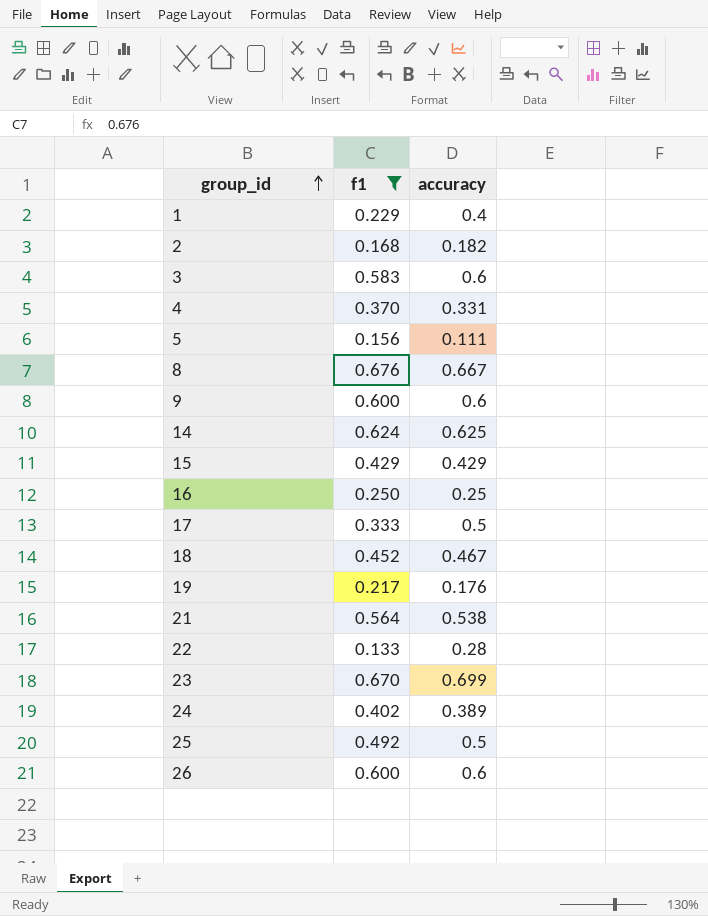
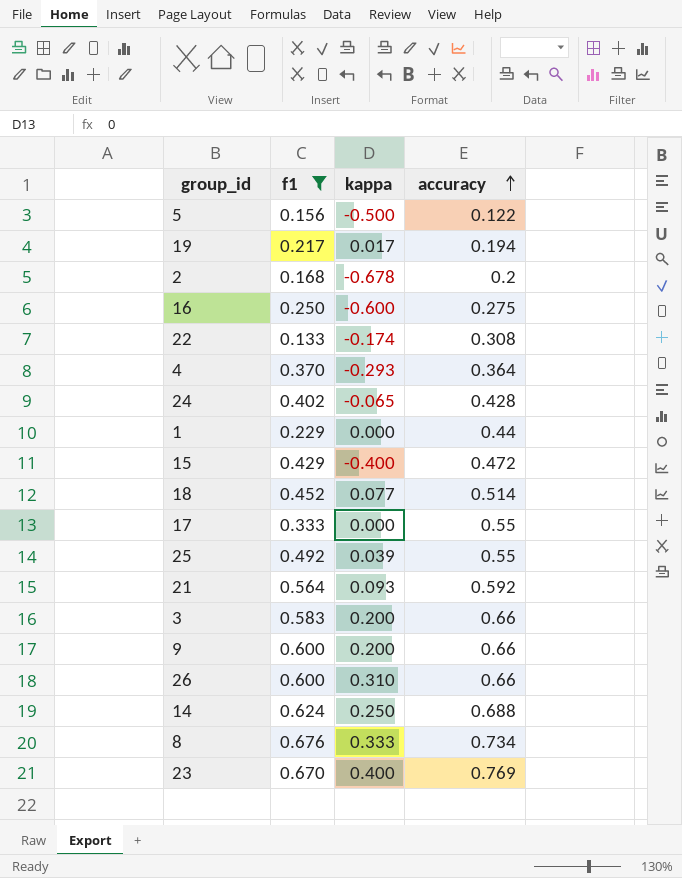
row order: group_id ascending -> accuracy ascending
column kappa | position: none -> 3
5 | accuracy: 0.111 -> 0.122
19 | accuracy: 0.176 -> 0.194
2 | accuracy: 0.182 -> 0.2
16 | accuracy: 0.25 -> 0.275
22 | accuracy: 0.28 -> 0.308
4 | accuracy: 0.331 -> 0.364
24 | accuracy: 0.389 -> 0.428
1 | accuracy: 0.4 -> 0.44
15 | accuracy: 0.429 -> 0.472
18 | accuracy: 0.467 -> 0.514
17 | accuracy: 0.5 -> 0.55
25 | accuracy: 0.5 -> 0.55
21 | accuracy: 0.538 -> 0.592
3 | accuracy: 0.6 -> 0.66
9 | accuracy: 0.6 -> 0.66
26 | accuracy: 0.6 -> 0.66
14 | accuracy: 0.625 -> 0.688
8 | accuracy: 0.667 -> 0.734
23 | accuracy: 0.699 -> 0.769

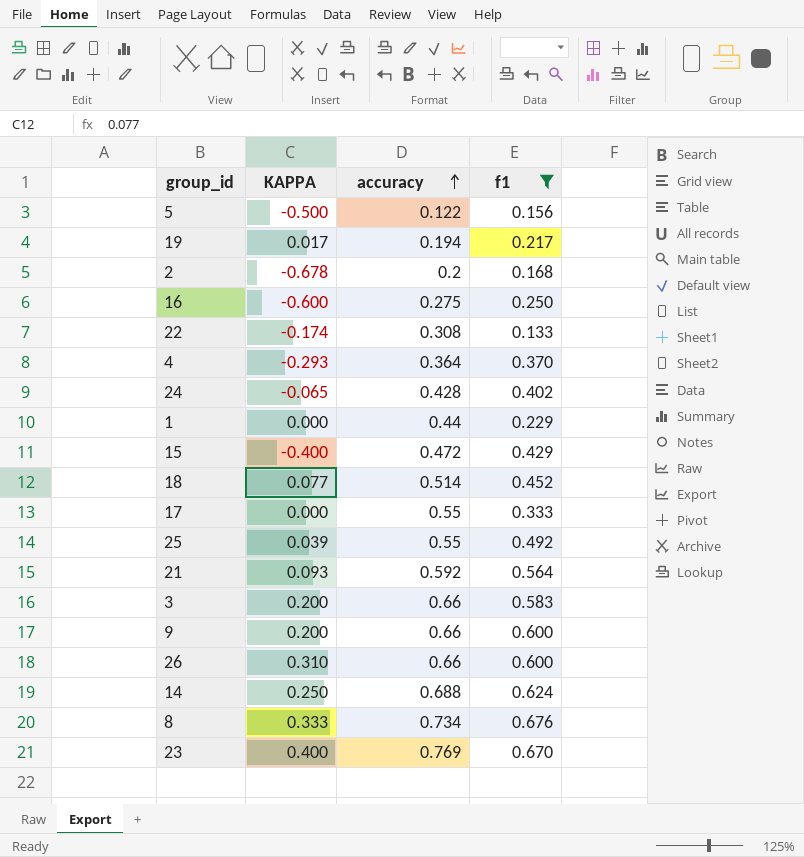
column name: kappa -> KAPPA
column f1 | position: 2 -> 4

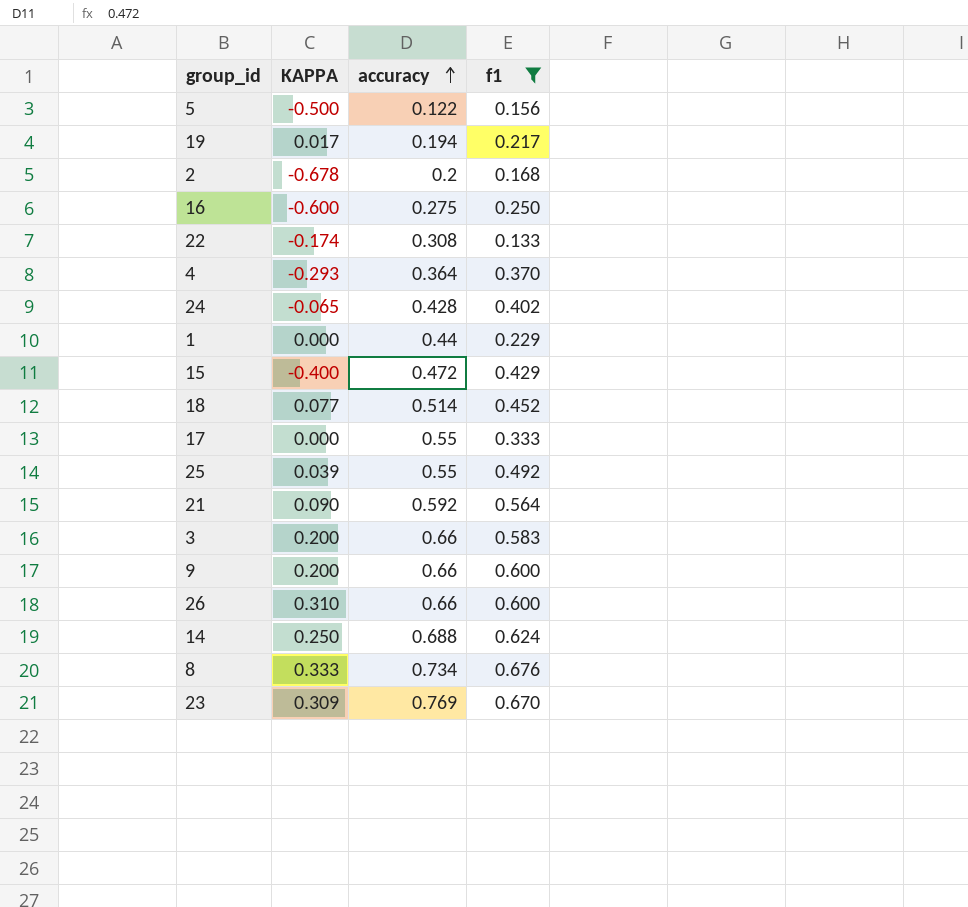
21 | KAPPA: 0.093 -> 0.090
23 | KAPPA: 0.400 -> 0.309

